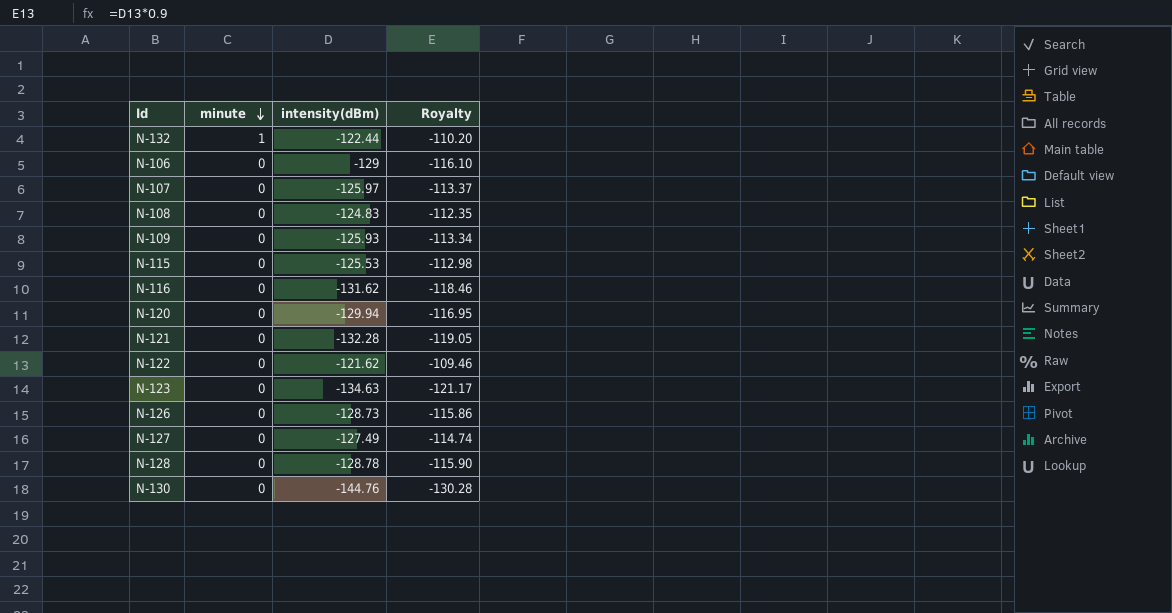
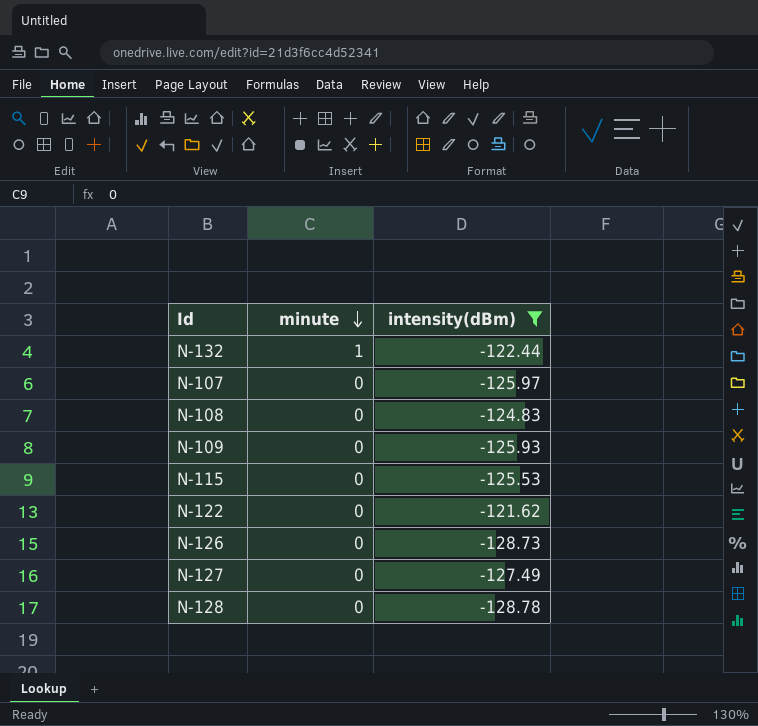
filter: none -> intensity(dBm) >= -128.78
column Royalty | formula: [intensity(dBm)] * 0.9 -> none

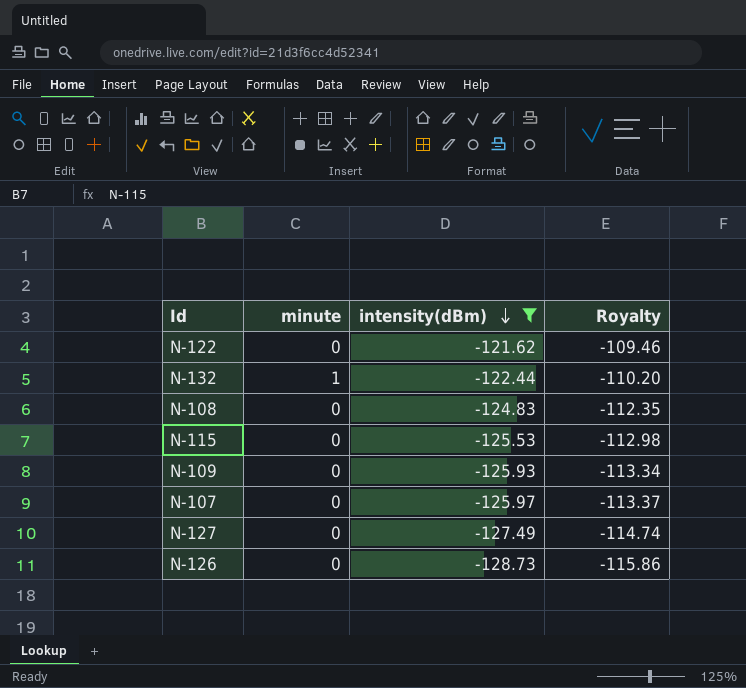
row order: minute descending -> intensity(dBm) descending
column Royalty | formula: none -> [intensity(dBm)] * 0.9
row N-128: 0 | -128.78 -> none

